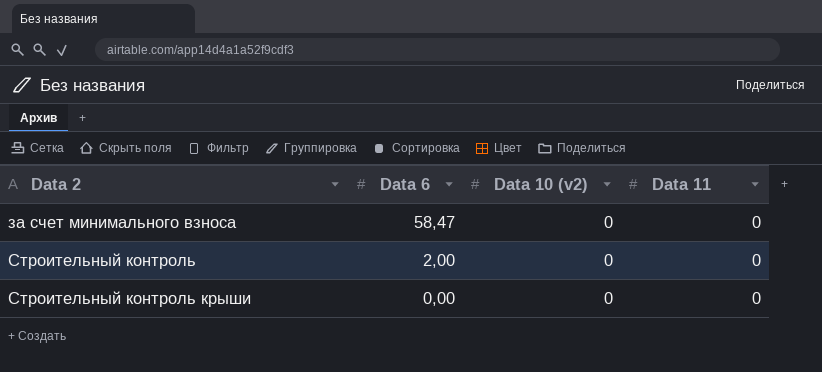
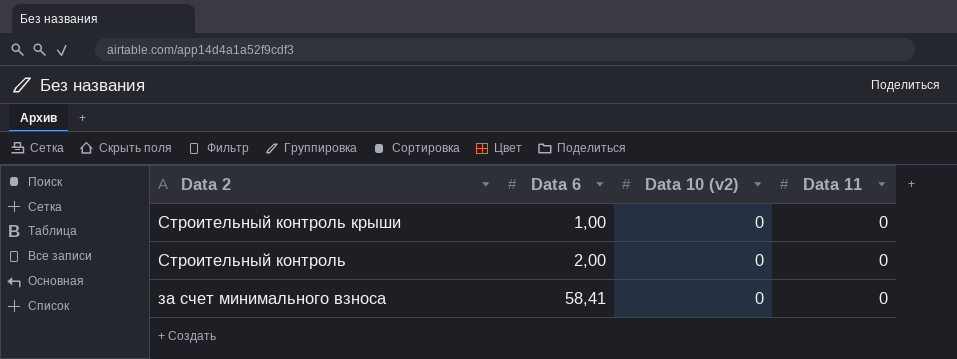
row order: Data 2 ascending -> Data 2 descending
Строительный контроль крыши | Data 6: 0,00 -> 1,00
за счет минимального взноса | Data 6: 58,47 -> 58,41

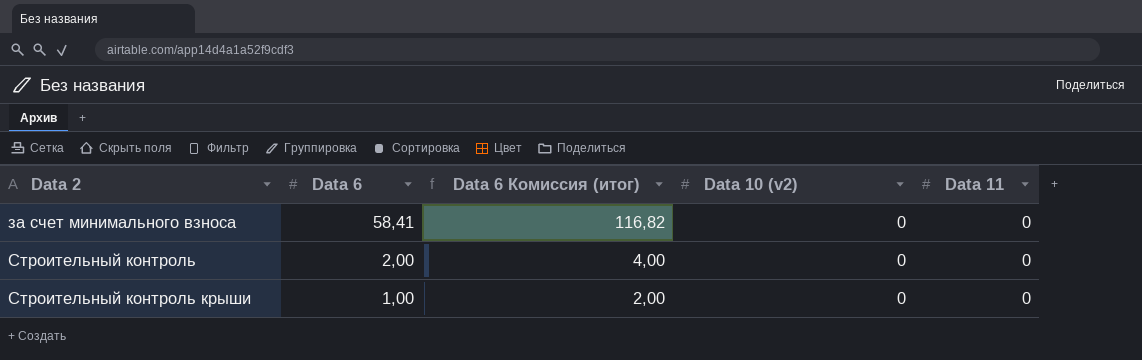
row order: Data 2 descending -> Data 2 ascending
column Data 6 Комиссия (итог) | formula: none -> [Data 6] * 2

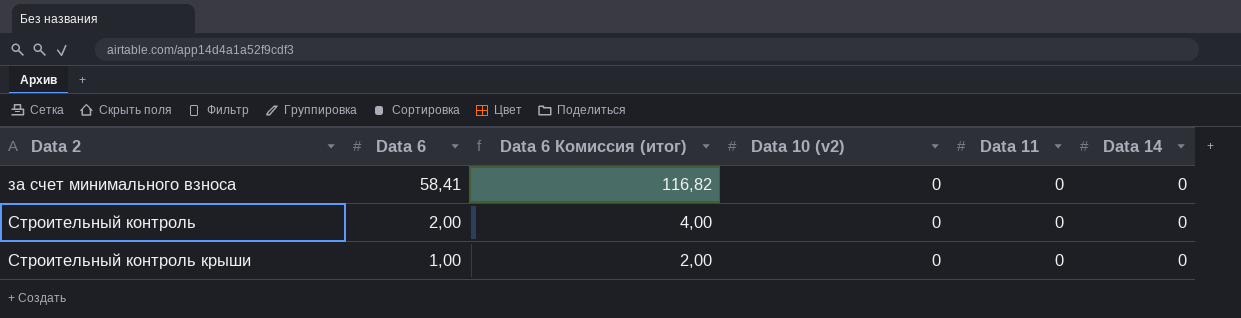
column Data 14 | position: none -> 6

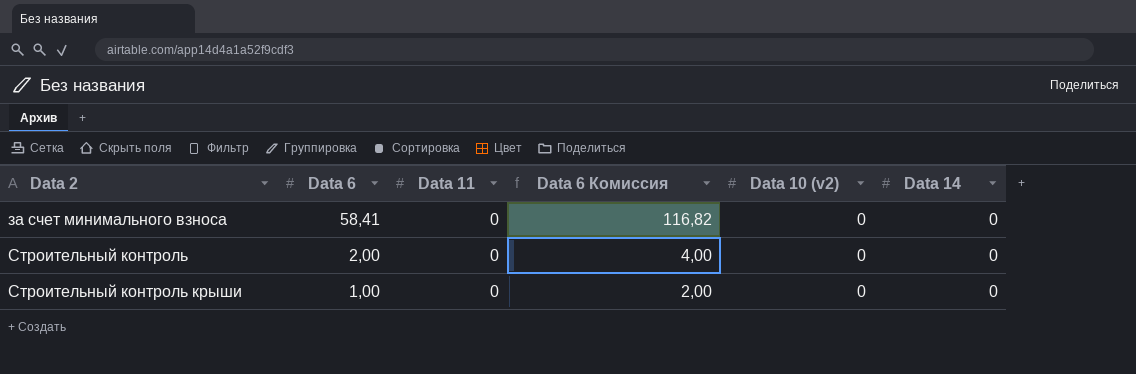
column Data 11 | position: 5 -> 3
column name: Data 6 Комиссия (итог) -> Data 6 Комиссия

